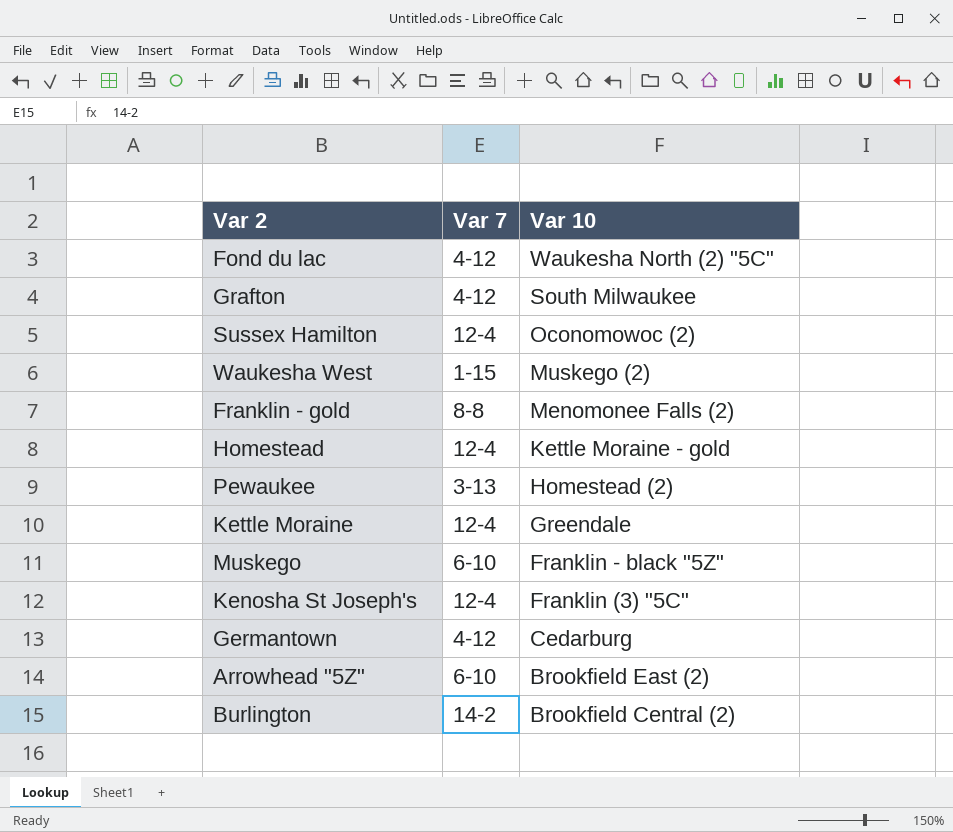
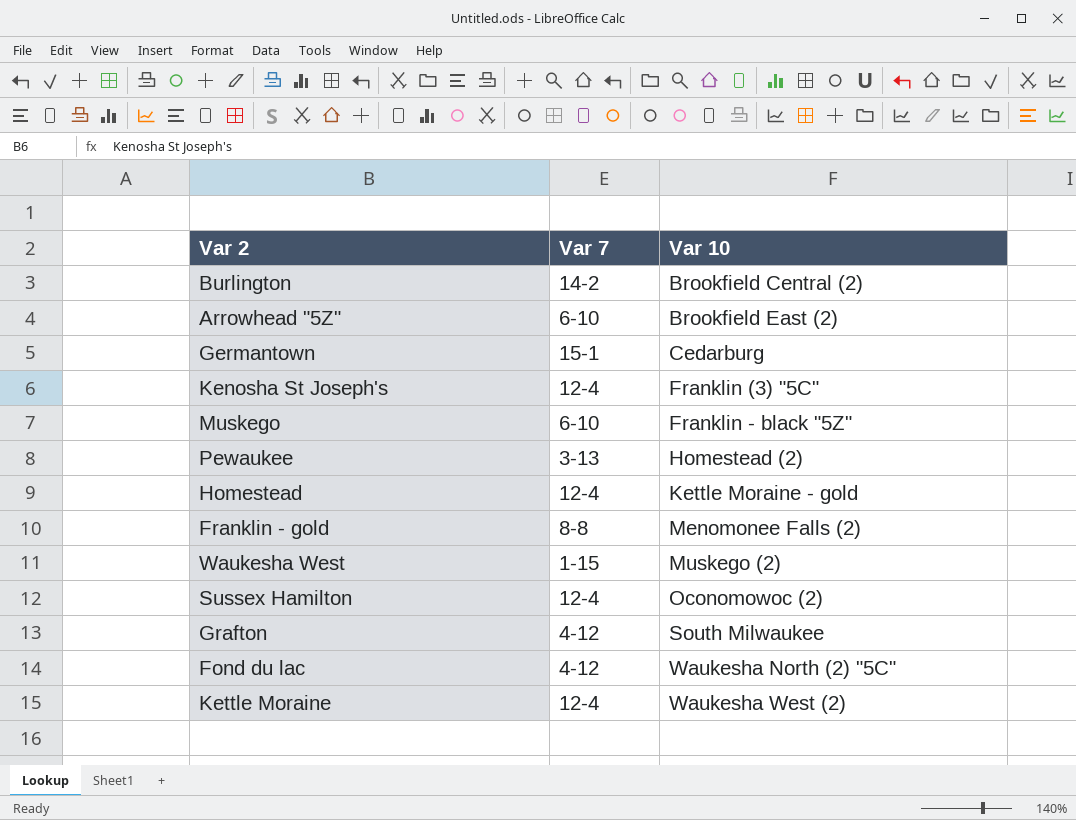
row order: Var 10 descending -> Var 10 ascending
Germantown | Var 7: 4-12 -> 15-1
Kettle Moraine | Var 10: Greendale -> Waukesha West (2)

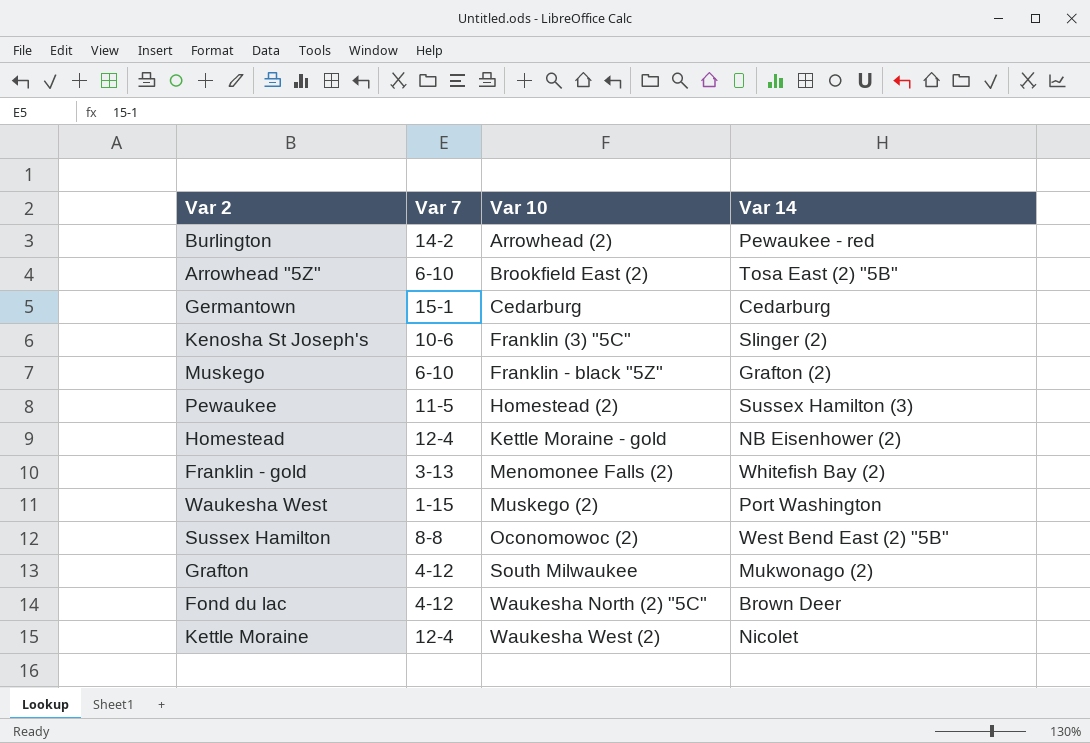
column Var 14 | position: none -> 4
Burlington | Var 10: Brookfield Central (2) -> Arrowhead (2)
Kenosha St Joseph's | Var 7: 12-4 -> 10-6
Pewaukee | Var 7: 3-13 -> 11-5
Franklin - gold | Var 7: 8-8 -> 3-13
Sussex Hamilton | Var 7: 12-4 -> 8-8

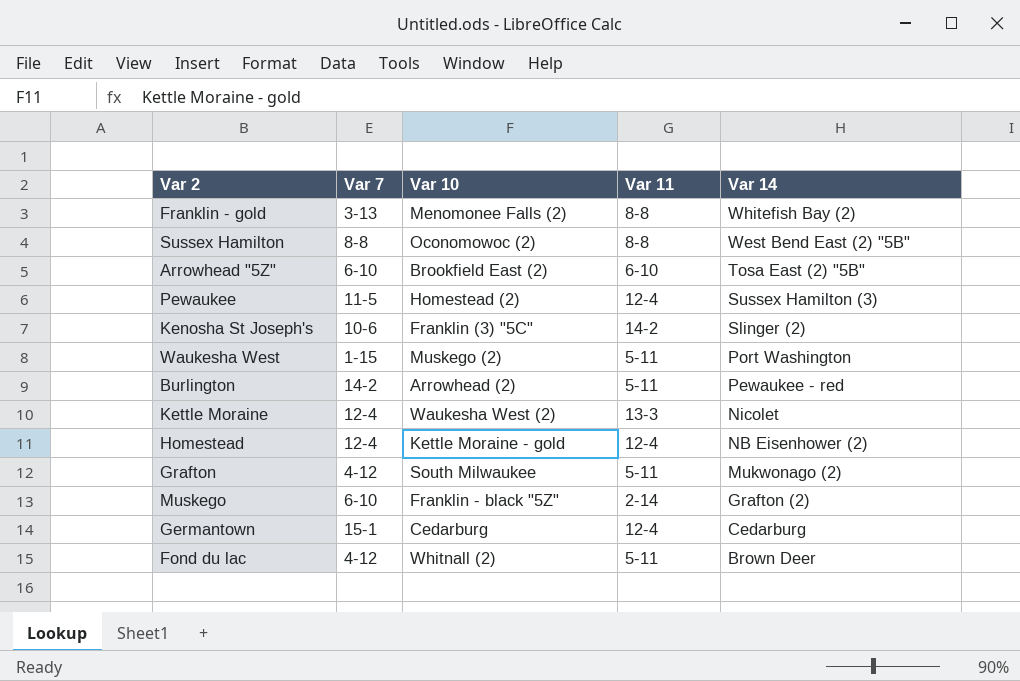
row order: Var 10 ascending -> Var 14 descending
column Var 11 | position: none -> 4
Fond du lac | Var 10: Waukesha North (2) "5C" -> Whitnall (2)

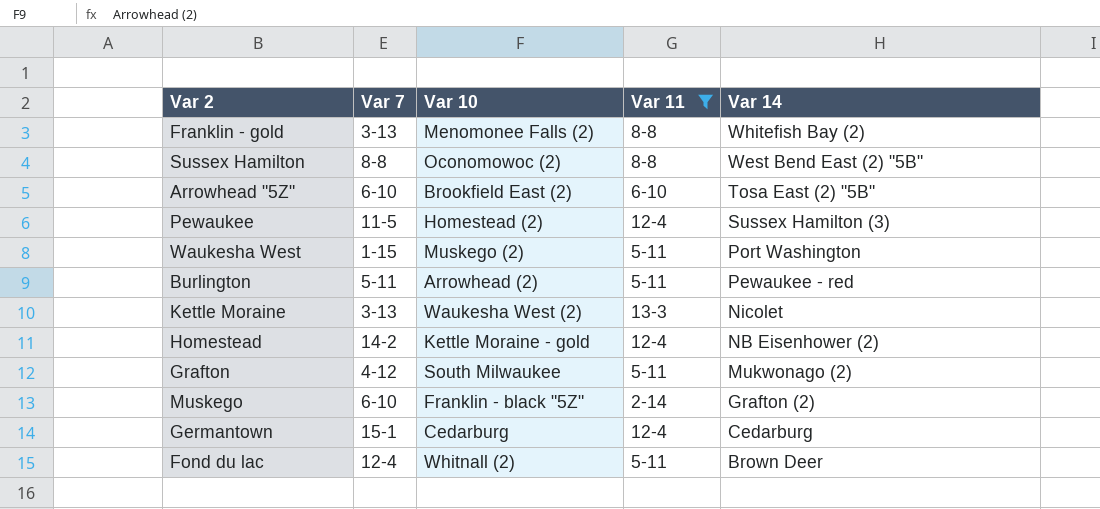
filter: none -> Var 11 != 14-2
Burlington | Var 7: 14-2 -> 5-11
Kettle Moraine | Var 7: 12-4 -> 3-13
Homestead | Var 7: 12-4 -> 14-2
Fond du lac | Var 7: 4-12 -> 12-4

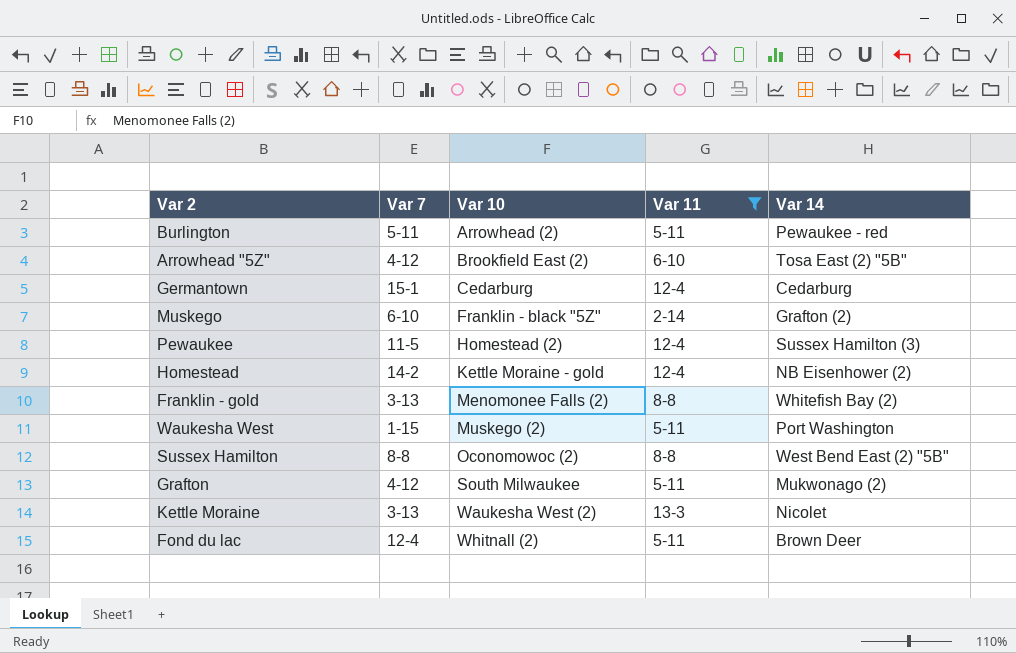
row order: Var 14 descending -> Var 10 ascending
Arrowhead "5Z" | Var 7: 6-10 -> 4-12

